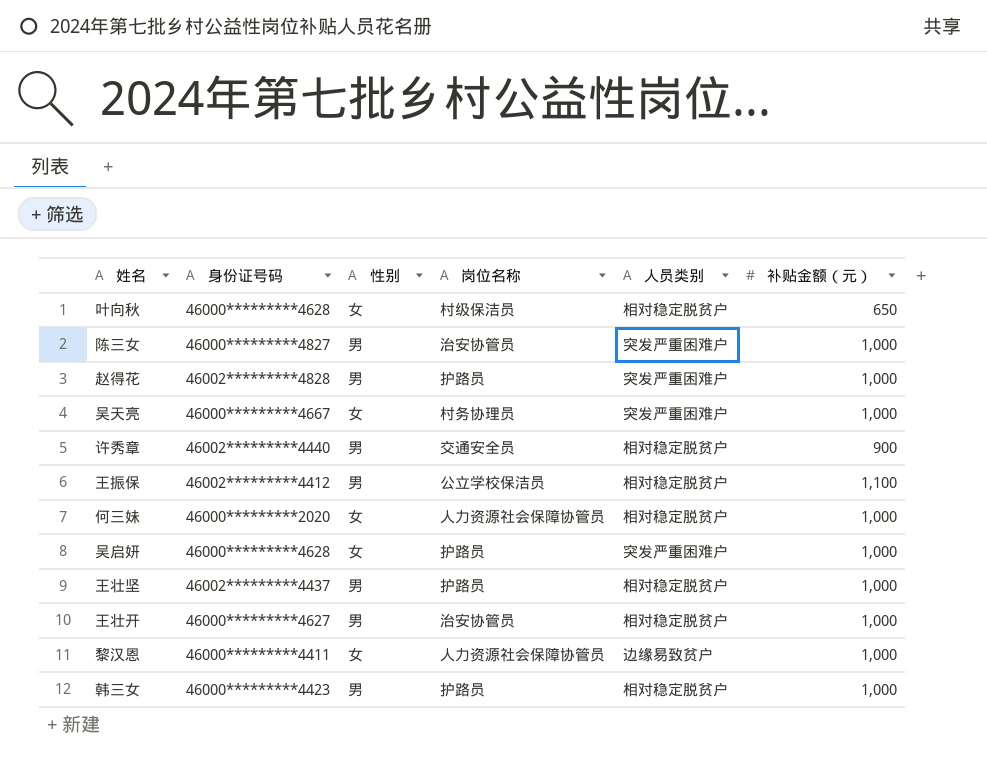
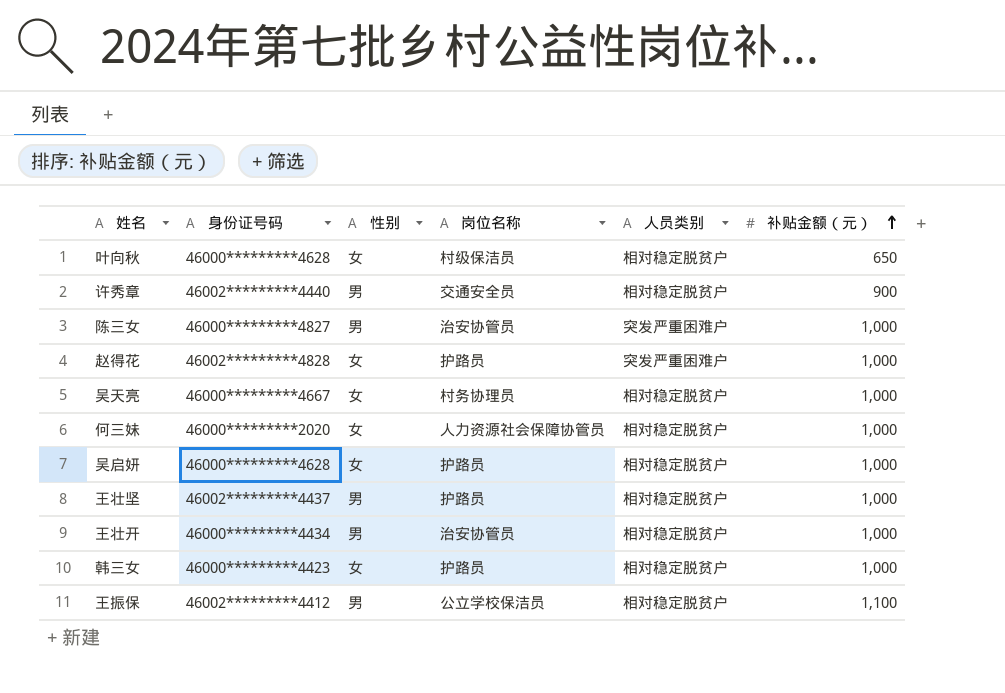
row order: none -> 补贴金额（元） ascending
row 黎汉恩: 46000*********4411 | 女 | 人力资源社会保障协管员 | 边缘易致贫户 | 1,000 -> none
赵得花 | 性别: 男 -> 女
吴天亮 | 人员类别: 突发严重困难户 -> 相对稳定脱贫户
吴启妍 | 人员类别: 突发严重困难户 -> 相对稳定脱贫户
王壮开 | 身份证号码: 46000*********4627 -> 46000*********4434
韩三女 | 性别: 男 -> 女

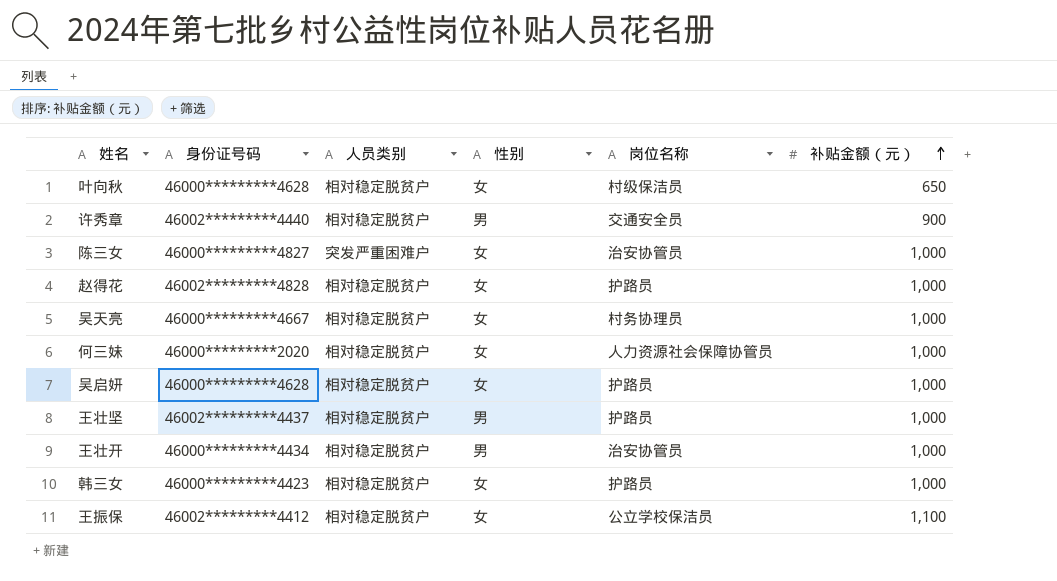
column 人员类别 | position: 5 -> 3
陈三女 | 性别: 男 -> 女
赵得花 | 人员类别: 突发严重困难户 -> 相对稳定脱贫户
王振保 | 性别: 男 -> 女

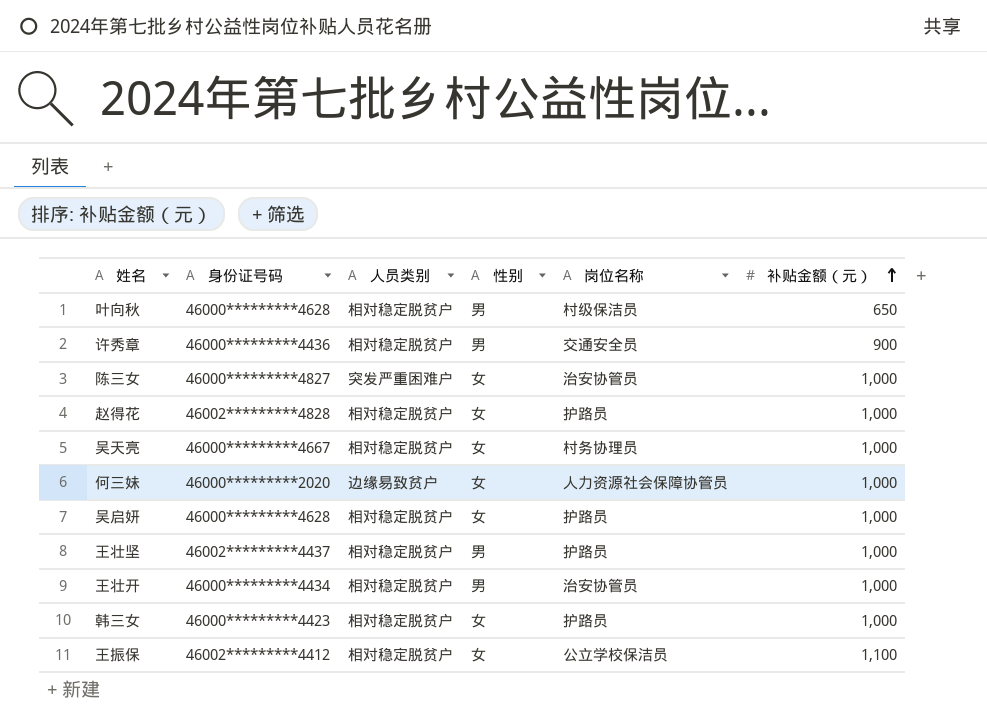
叶向秋 | 性别: 女 -> 男
许秀章 | 身份证号码: 46002*********4440 -> 46000*********4436
何三妹 | 人员类别: 相对稳定脱贫户 -> 边缘易致贫户

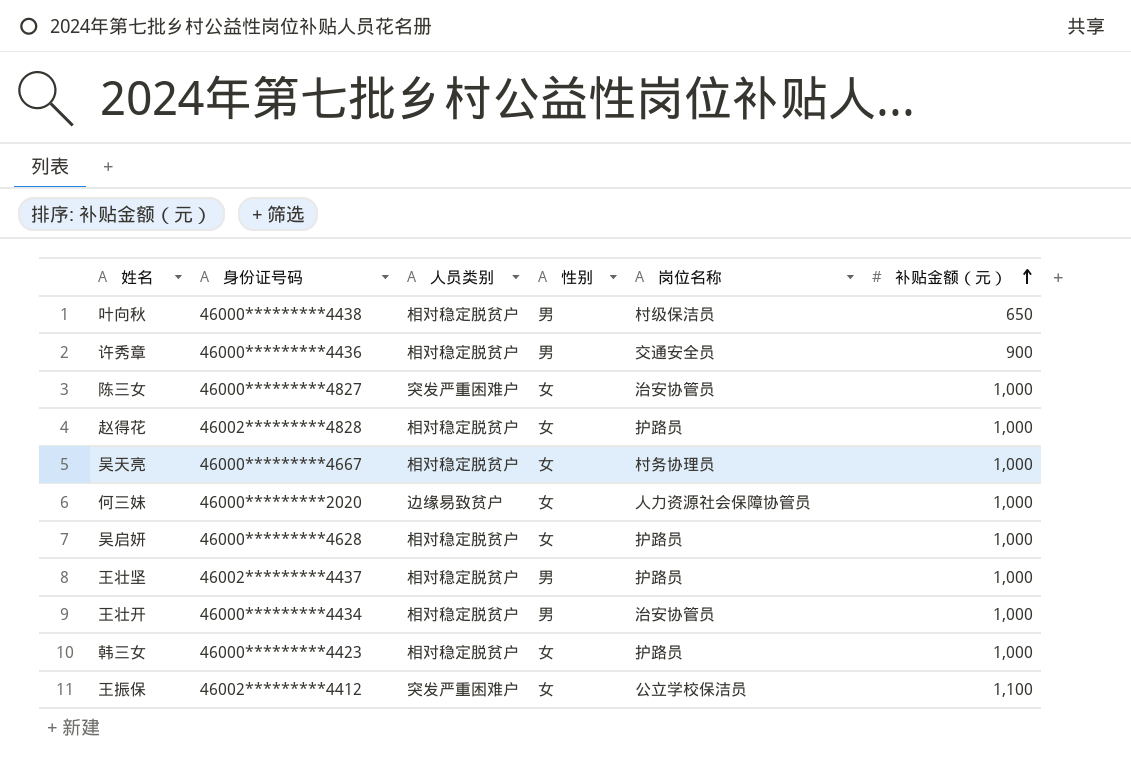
叶向秋 | 身份证号码: 46000*********4628 -> 46000*********4438
王振保 | 人员类别: 相对稳定脱贫户 -> 突发严重困难户

